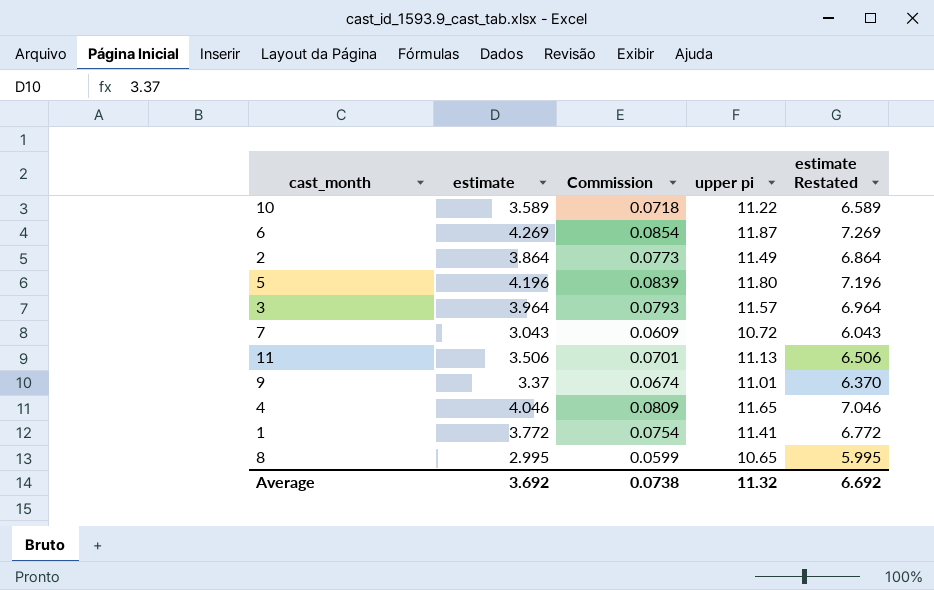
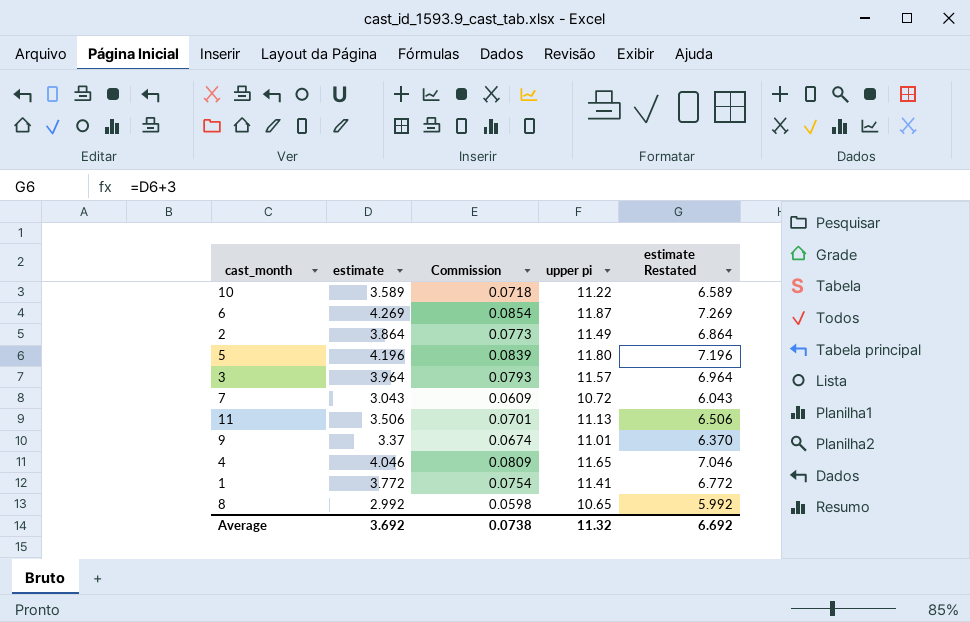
8 | estimate: 2.995 -> 2.992
8 | Commission: 0.0599 -> 0.0598
8 | estimate Restated: 5.995 -> 5.992

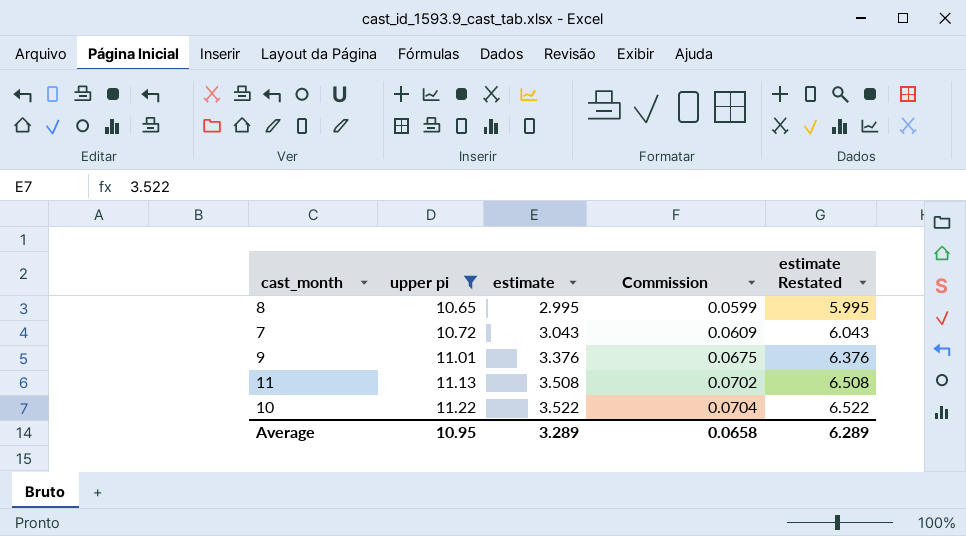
filter: none -> upper pi <= 11.22
row order: none -> upper pi ascending
column upper pi | position: 4 -> 2
8 | estimate: 2.992 -> 2.995
8 | Commission: 0.0598 -> 0.0599
8 | estimate Restated: 5.992 -> 5.995
9 | estimate: 3.37 -> 3.376
9 | Commission: 0.0674 -> 0.0675
9 | estimate Restated: 6.370 -> 6.376
11 | estimate: 3.506 -> 3.508
11 | Commission: 0.0701 -> 0.0702
11 | estimate Restated: 6.506 -> 6.508
10 | estimate: 3.589 -> 3.522
10 | Commission: 0.0718 -> 0.0704
10 | estimate Restated: 6.589 -> 6.522
Average | upper pi: 11.32 -> 10.95
Average | estimate: 3.692 -> 3.289
Average | Commission: 0.0738 -> 0.0658
Average | estimate Restated: 6.692 -> 6.289

